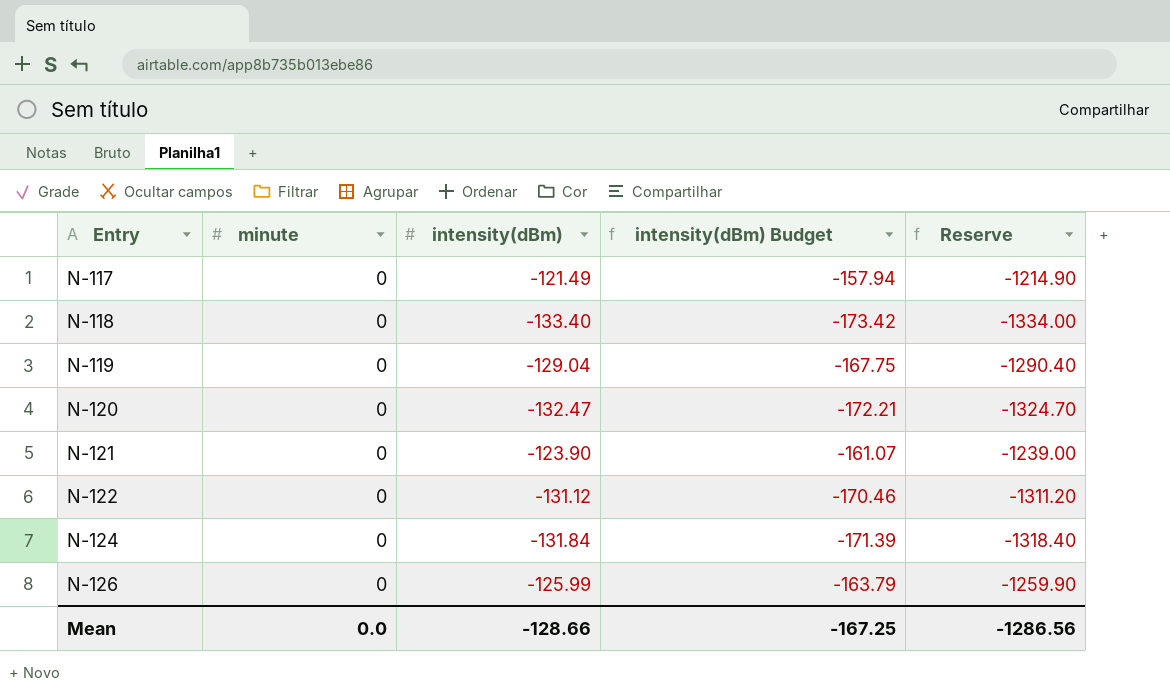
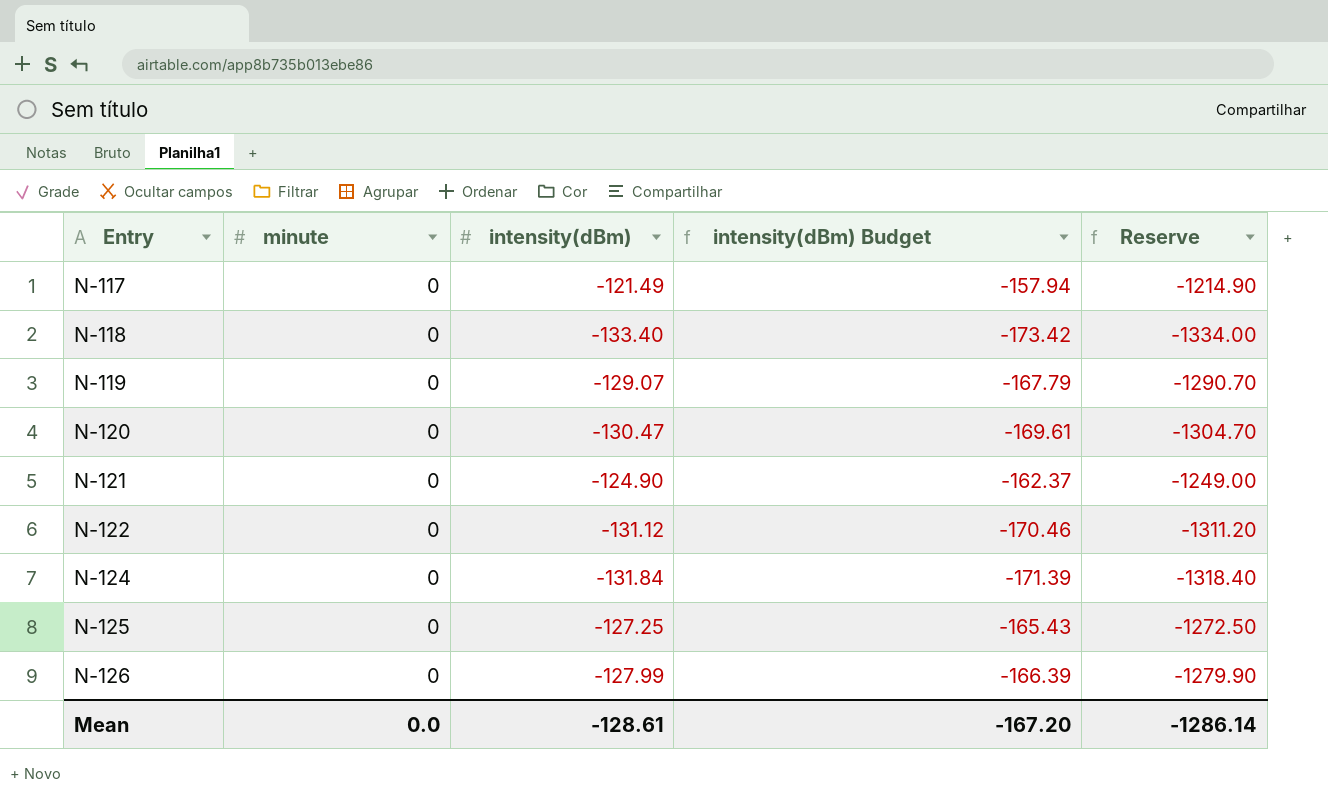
N-119 | intensity(dBm): -129.04 -> -129.07
N-119 | intensity(dBm) Budget: -167.75 -> -167.79
N-119 | Reserve: -1290.40 -> -1290.70
N-120 | intensity(dBm): -132.47 -> -130.47
N-120 | intensity(dBm) Budget: -172.21 -> -169.61
N-120 | Reserve: -1324.70 -> -1304.70
N-121 | intensity(dBm): -123.90 -> -124.90
N-121 | intensity(dBm) Budget: -161.07 -> -162.37
N-121 | Reserve: -1239.00 -> -1249.00
row N-125: none -> 0 | -127.25 | -165.43 | -1272.50
N-126 | intensity(dBm): -125.99 -> -127.99
N-126 | intensity(dBm) Budget: -163.79 -> -166.39
N-126 | Reserve: -1259.90 -> -1279.90
Mean | intensity(dBm): -128.66 -> -128.61
Mean | intensity(dBm) Budget: -167.25 -> -167.20
Mean | Reserve: -1286.56 -> -1286.14

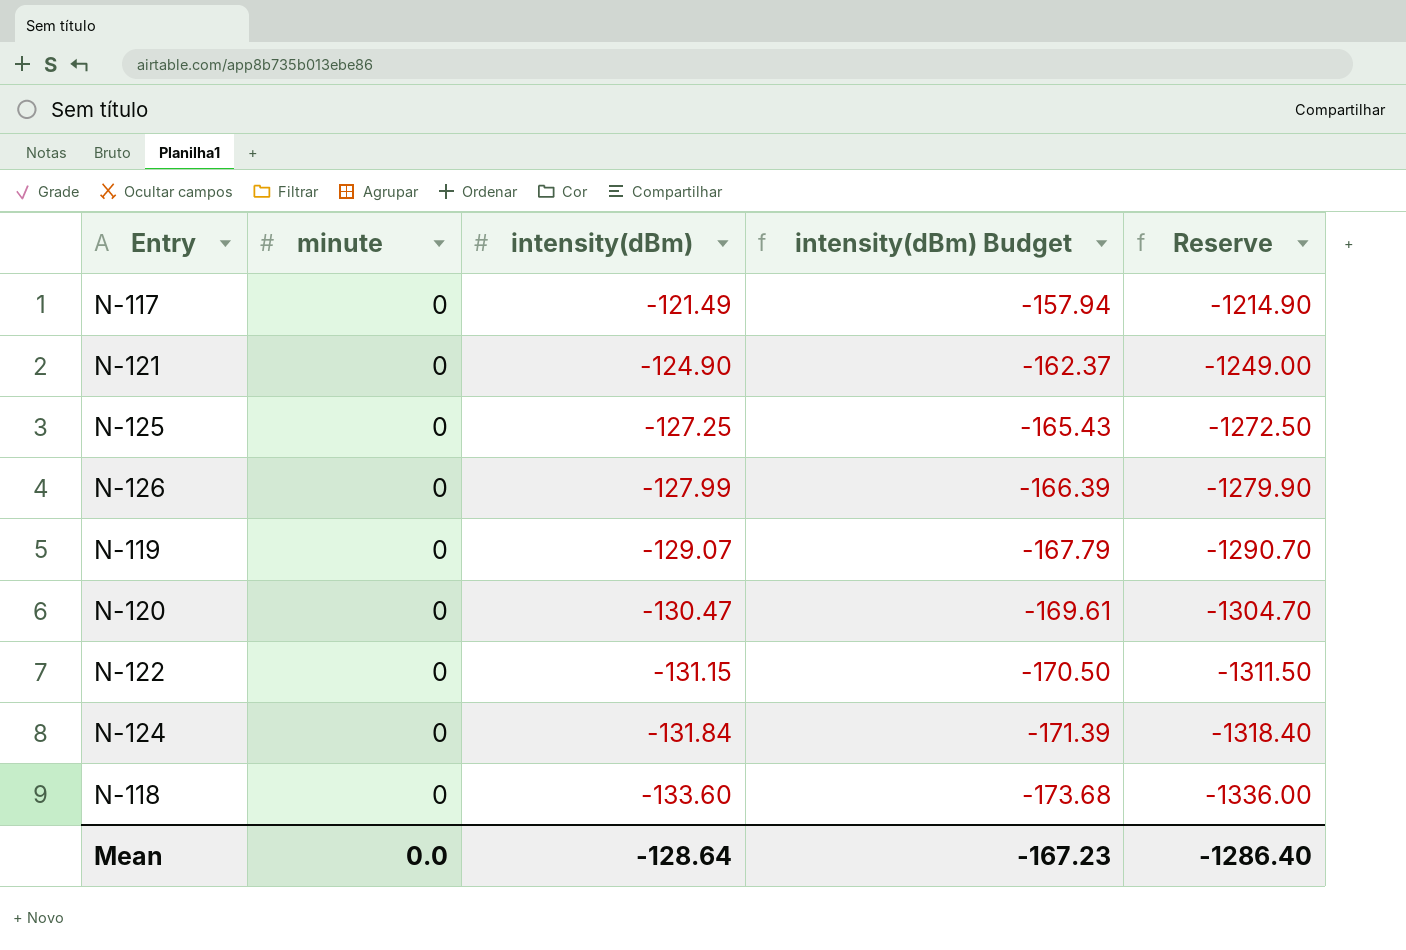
row order: Entry ascending -> intensity(dBm) descending
N-122 | intensity(dBm): -131.12 -> -131.15
N-122 | intensity(dBm) Budget: -170.46 -> -170.50
N-122 | Reserve: -1311.20 -> -1311.50
N-118 | intensity(dBm): -133.40 -> -133.60
N-118 | intensity(dBm) Budget: -173.42 -> -173.68
N-118 | Reserve: -1334.00 -> -1336.00
Mean | intensity(dBm): -128.61 -> -128.64
Mean | intensity(dBm) Budget: -167.20 -> -167.23
Mean | Reserve: -1286.14 -> -1286.40

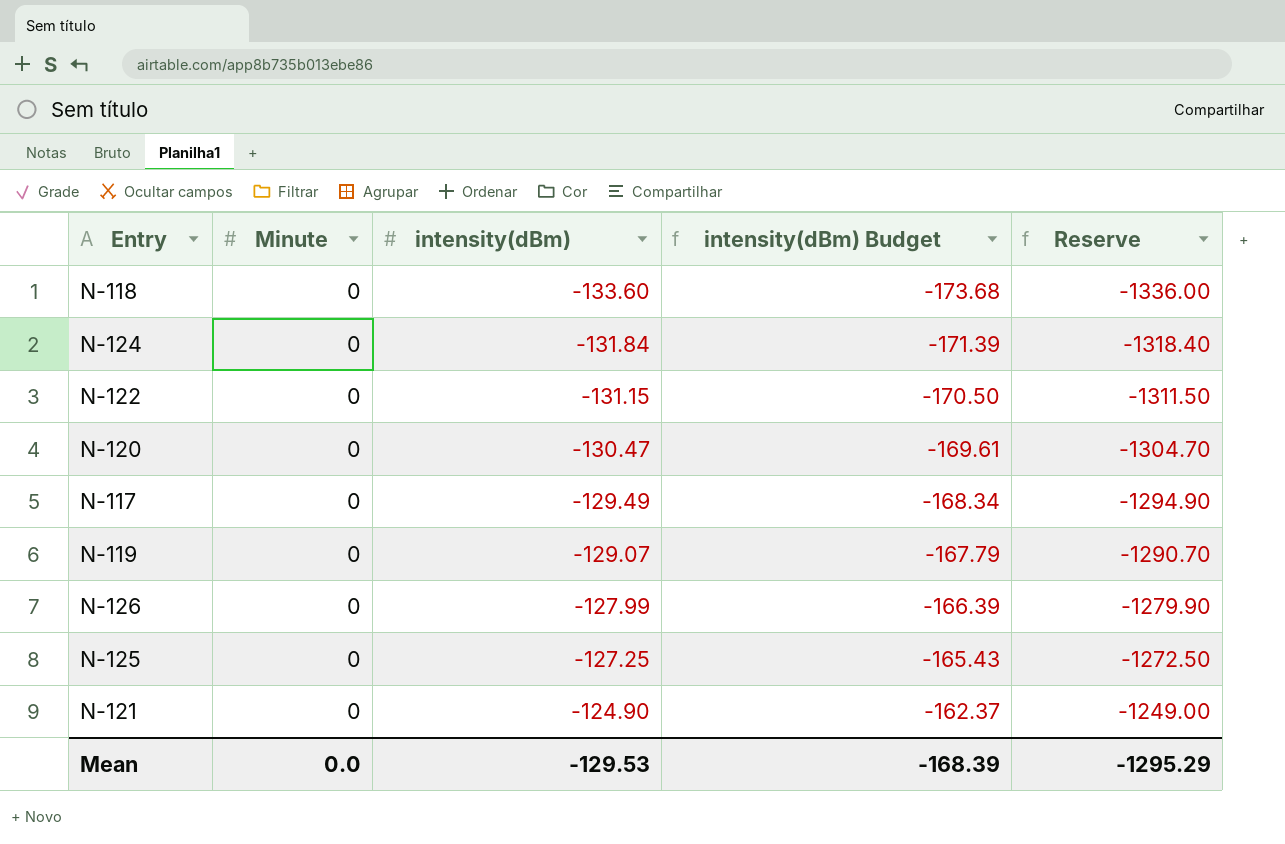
row order: intensity(dBm) descending -> intensity(dBm) ascending
column name: minute -> Minute
N-117 | intensity(dBm): -121.49 -> -129.49
N-117 | intensity(dBm) Budget: -157.94 -> -168.34
N-117 | Reserve: -1214.90 -> -1294.90
Mean | intensity(dBm): -128.64 -> -129.53
Mean | intensity(dBm) Budget: -167.23 -> -168.39
Mean | Reserve: -1286.40 -> -1295.29

